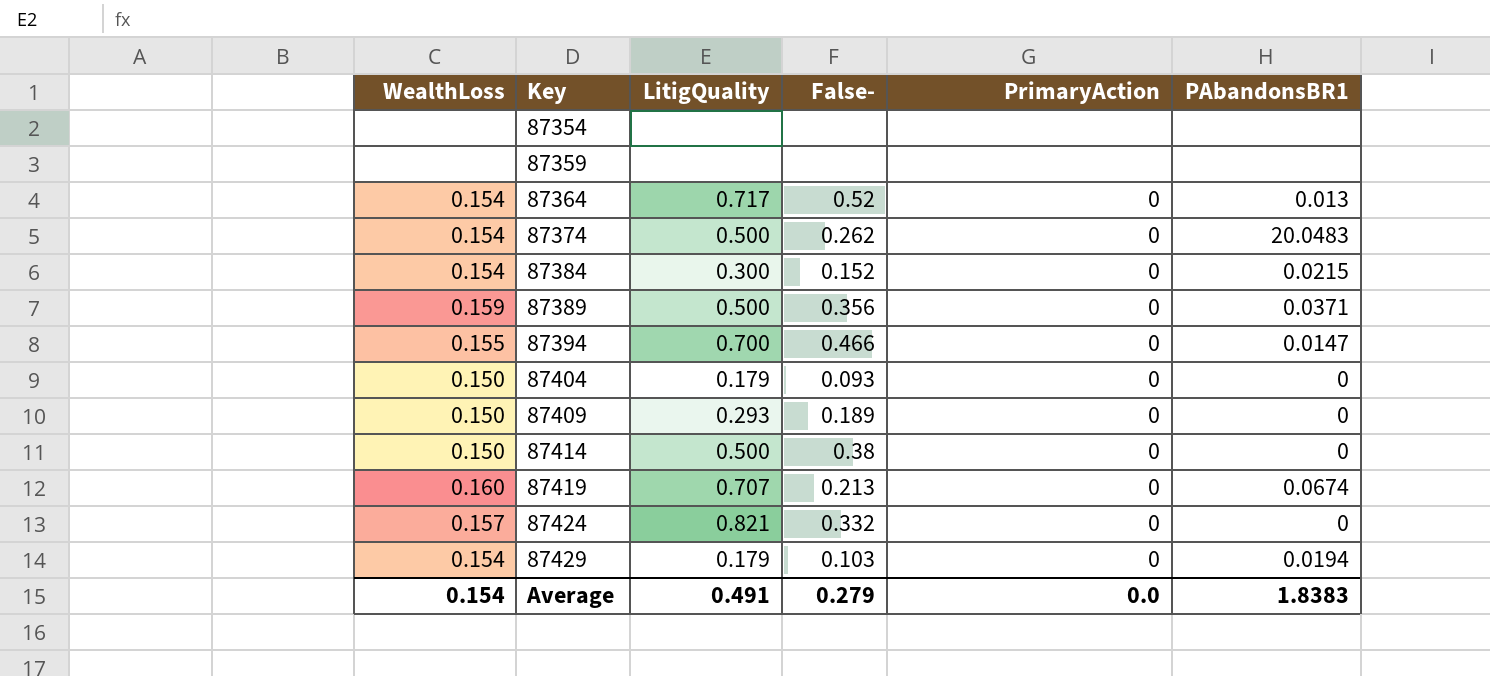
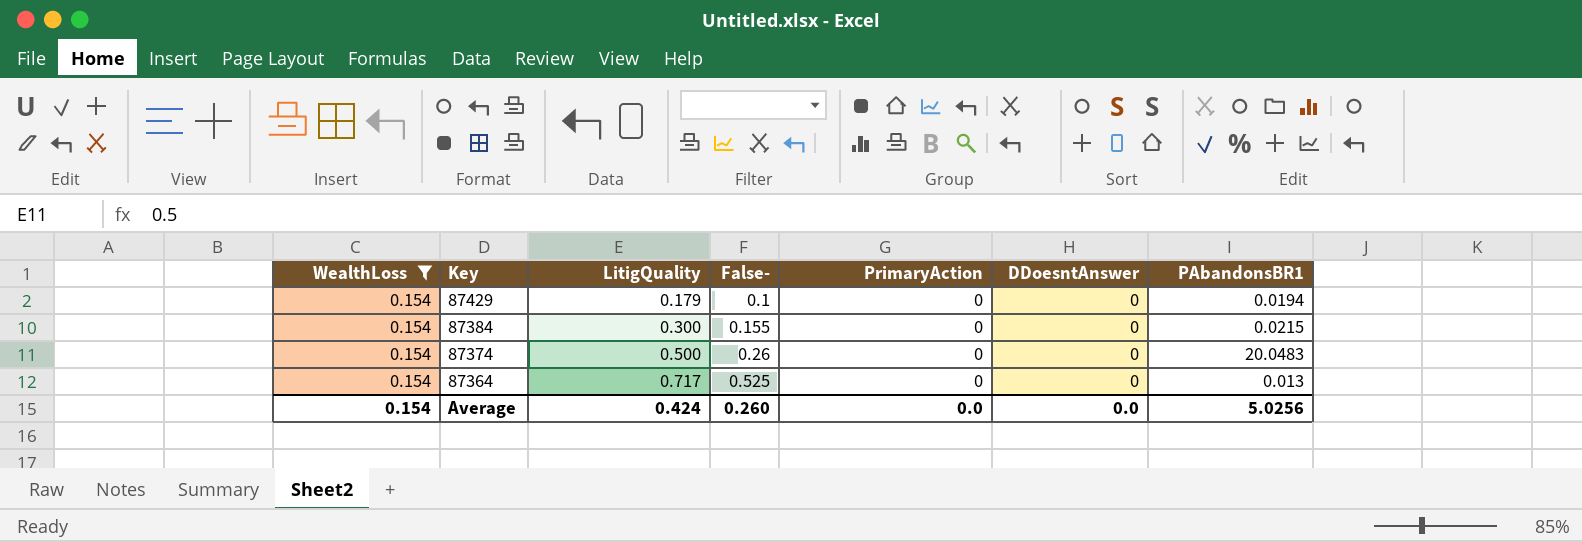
filter: none -> WealthLoss = 0.154
row order: Key ascending -> Key descending
column DDoesntAnswer | position: none -> 6
87429 | False-: 0.103 -> 0.1
87384 | False-: 0.152 -> 0.155
87374 | False-: 0.262 -> 0.26
87364 | False-: 0.52 -> 0.525
Average | LitigQuality: 0.491 -> 0.424
Average | False-: 0.279 -> 0.260
Average | PAbandonsBR1: 1.8383 -> 5.0256

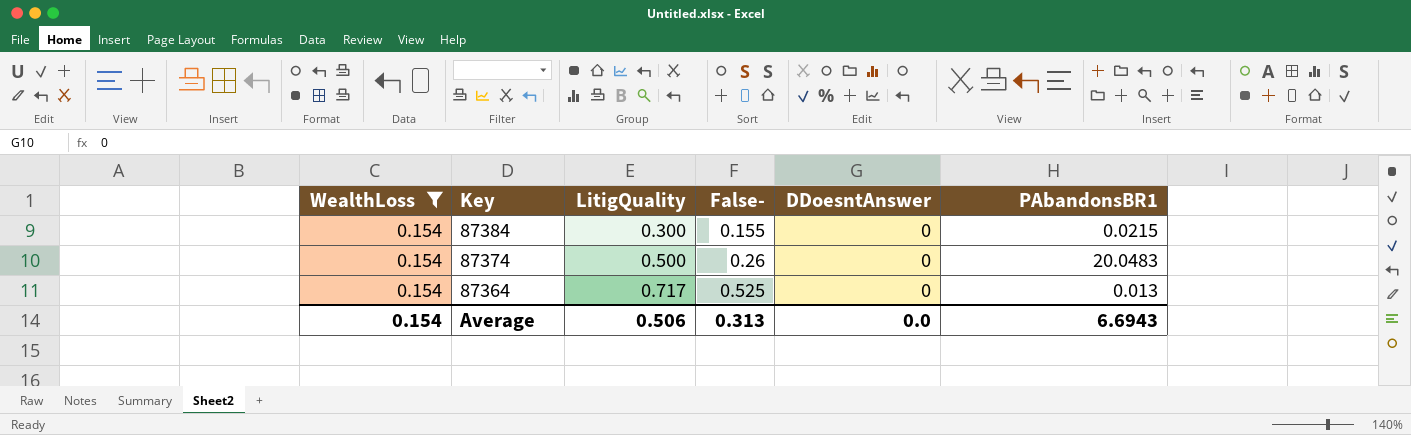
column PrimaryAction | position: 5 -> none
row 87429: 0.154 | 0.179 | 0.1 | 0 | 0 | 0.0194 -> none
Average | LitigQuality: 0.424 -> 0.506
Average | False-: 0.260 -> 0.313
Average | PAbandonsBR1: 5.0256 -> 6.6943

